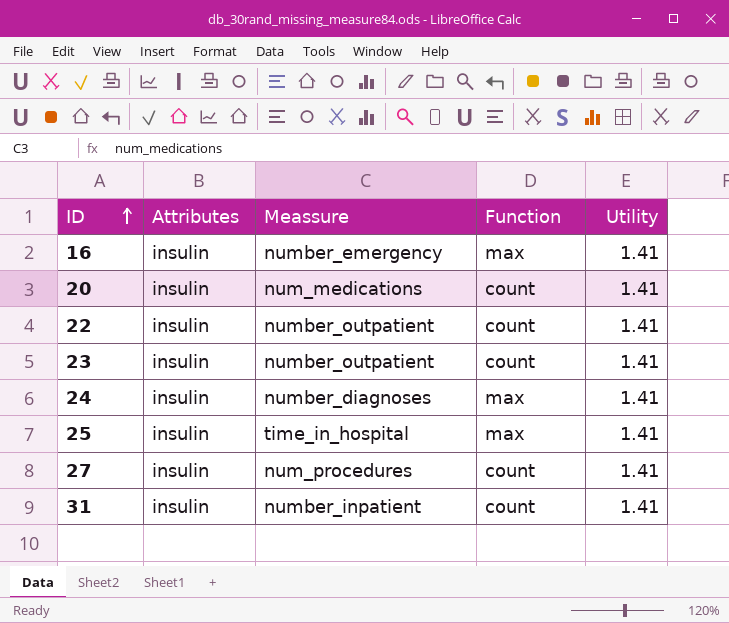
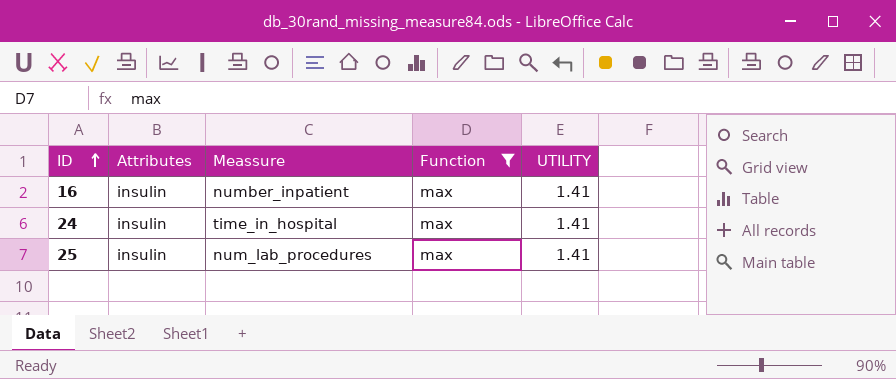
filter: none -> Function = max
column name: Utility -> UTILITY
16 | Meassure: number_emergency -> number_inpatient
24 | Meassure: number_diagnoses -> time_in_hospital
25 | Meassure: time_in_hospital -> num_lab_procedures

